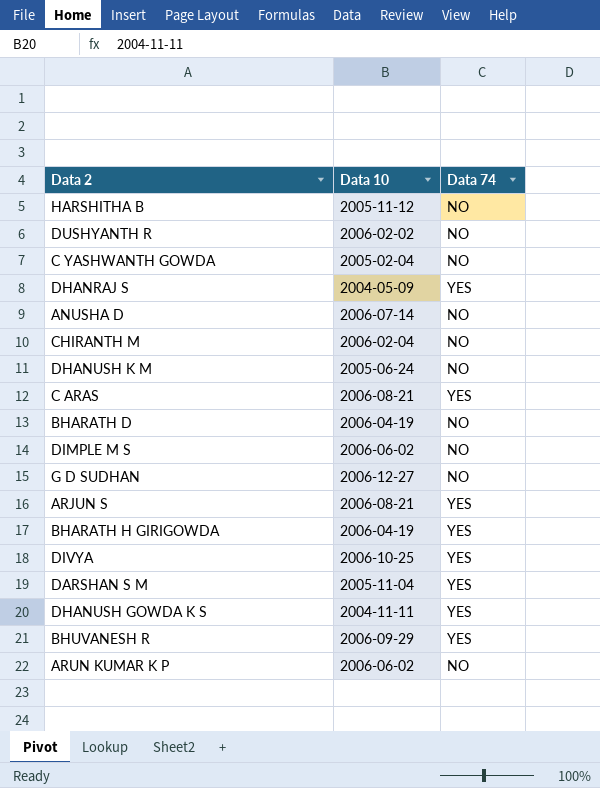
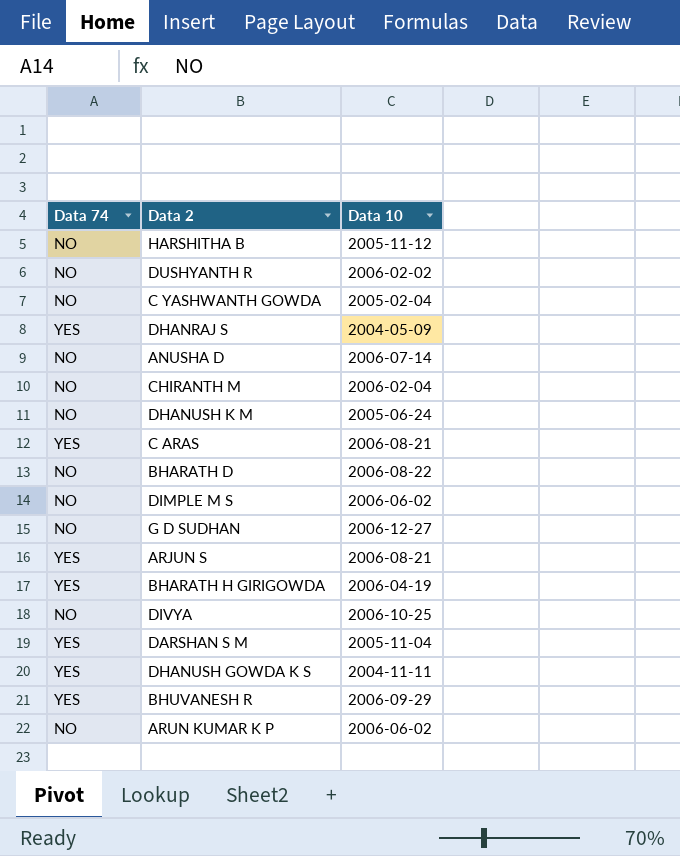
column Data 74 | position: 3 -> 1
BHARATH D | Data 10: 2006-04-19 -> 2006-08-22
DIVYA | Data 74: YES -> NO

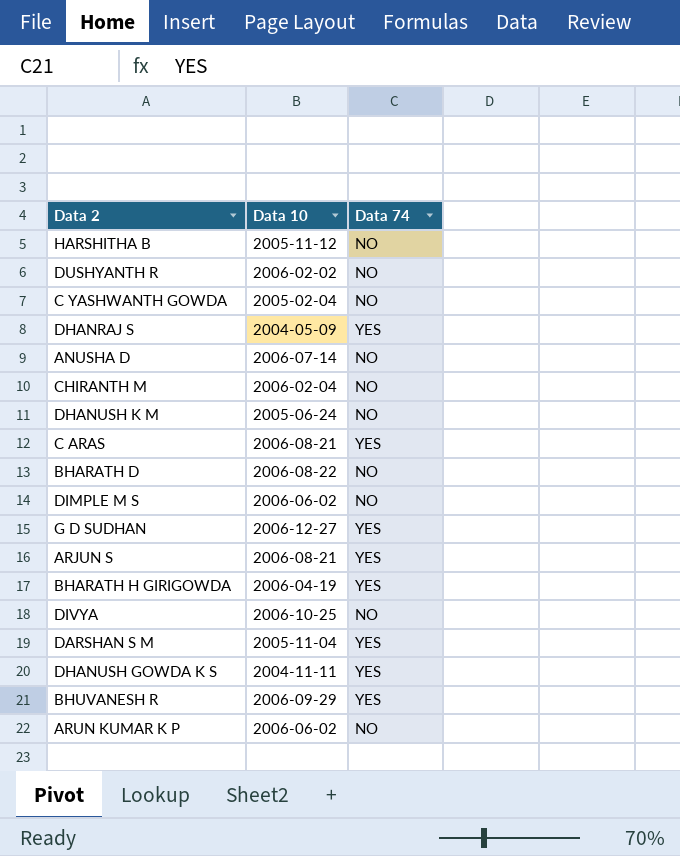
column Data 74 | position: 1 -> 3
G D SUDHAN | Data 74: NO -> YES

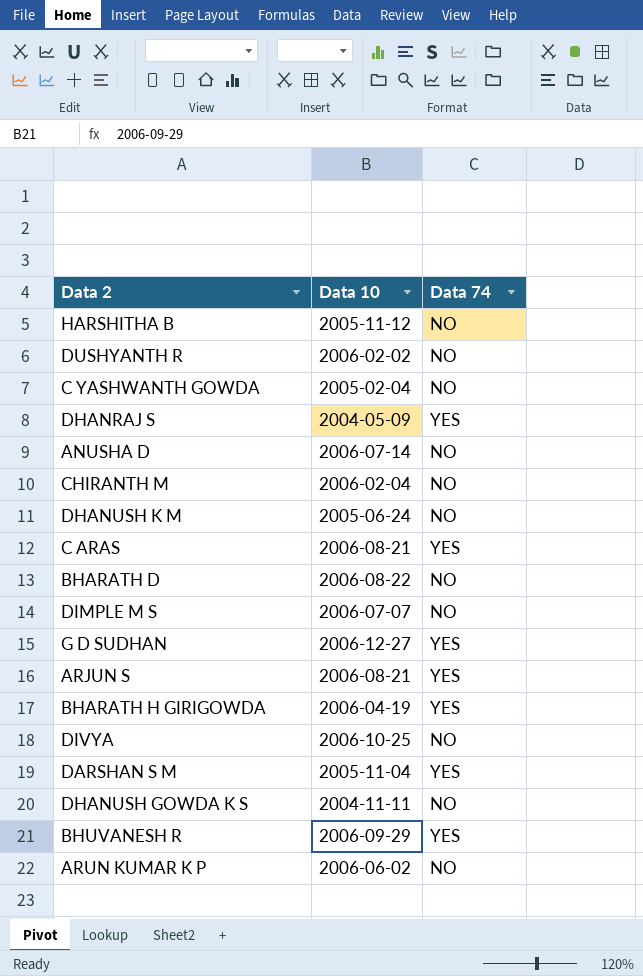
DIMPLE M S | Data 10: 2006-06-02 -> 2006-07-07
DHANUSH GOWDA K S | Data 74: YES -> NO

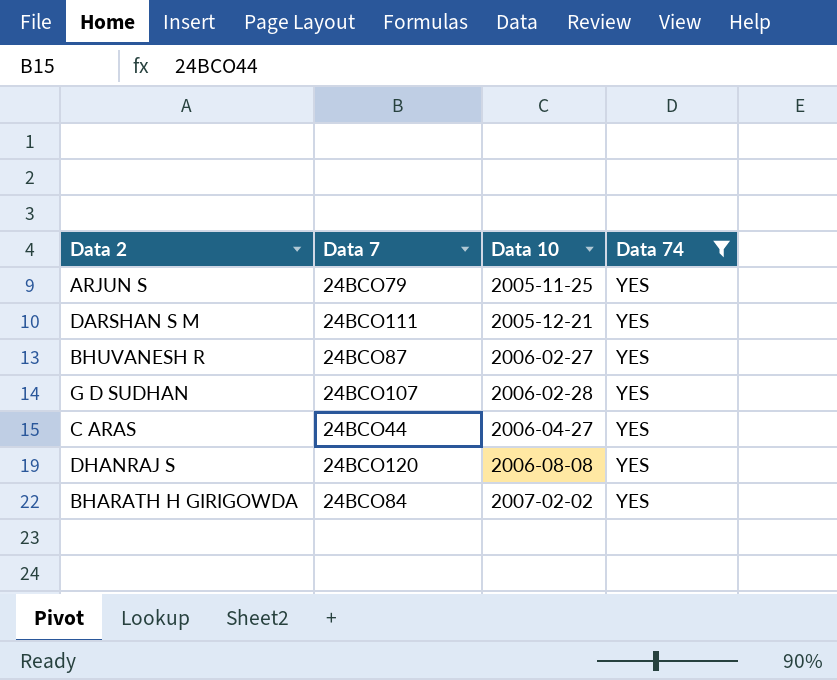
filter: none -> Data 74 = YES
row order: none -> Data 10 ascending
column Data 7 | position: none -> 2
ARJUN S | Data 10: 2006-08-21 -> 2005-11-25
DARSHAN S M | Data 10: 2005-11-04 -> 2005-12-21
BHUVANESH R | Data 10: 2006-09-29 -> 2006-02-27
G D SUDHAN | Data 10: 2006-12-27 -> 2006-02-28
C ARAS | Data 10: 2006-08-21 -> 2006-04-27
DHANRAJ S | Data 10: 2004-05-09 -> 2006-08-08
BHARATH H GIRIGOWDA | Data 10: 2006-04-19 -> 2007-02-02

